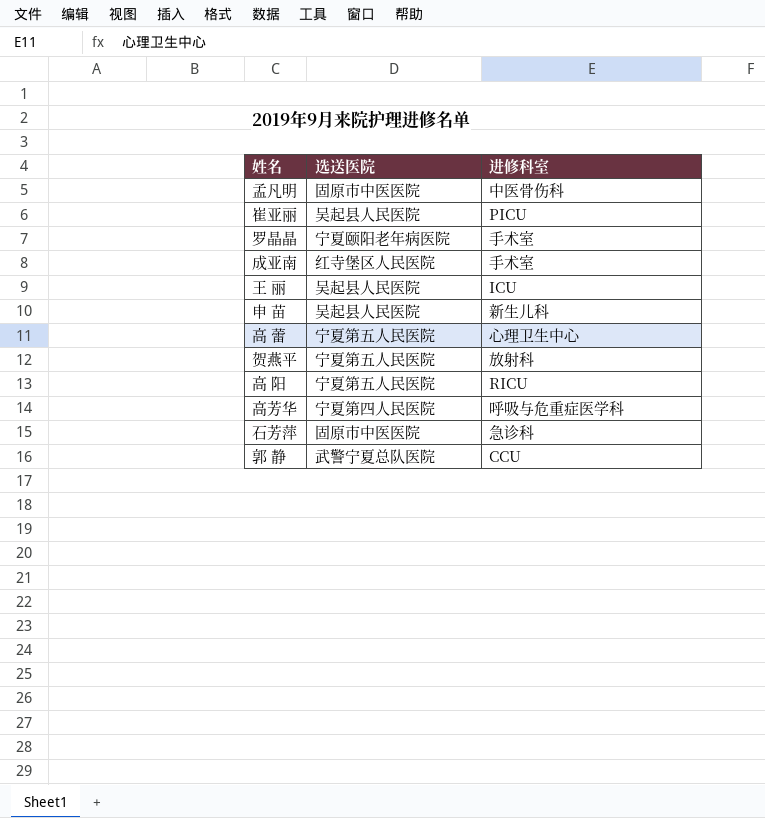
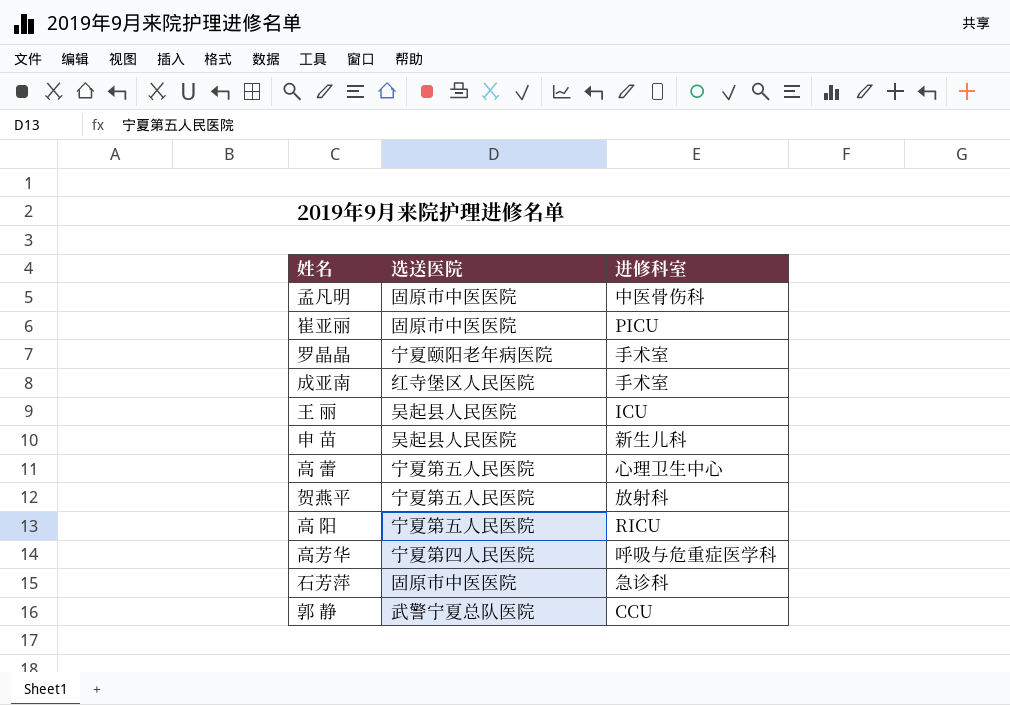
崔亚丽 | 选送医院: 吴起县人民医院 -> 固原市中医医院

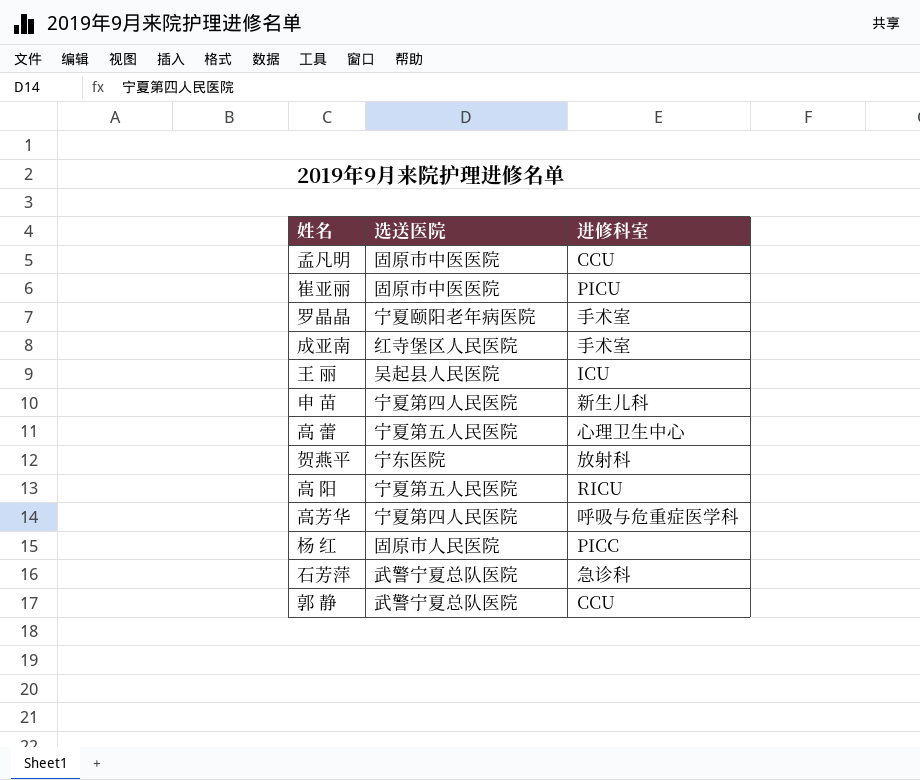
孟凡明 | 进修科室: 中医骨伤科 -> CCU
申 苗 | 选送医院: 吴起县人民医院 -> 宁夏第四人民医院
贺燕平 | 选送医院: 宁夏第五人民医院 -> 宁东医院
row 杨 红: none -> 固原市人民医院 | PICC
石芳萍 | 选送医院: 固原市中医医院 -> 武警宁夏总队医院

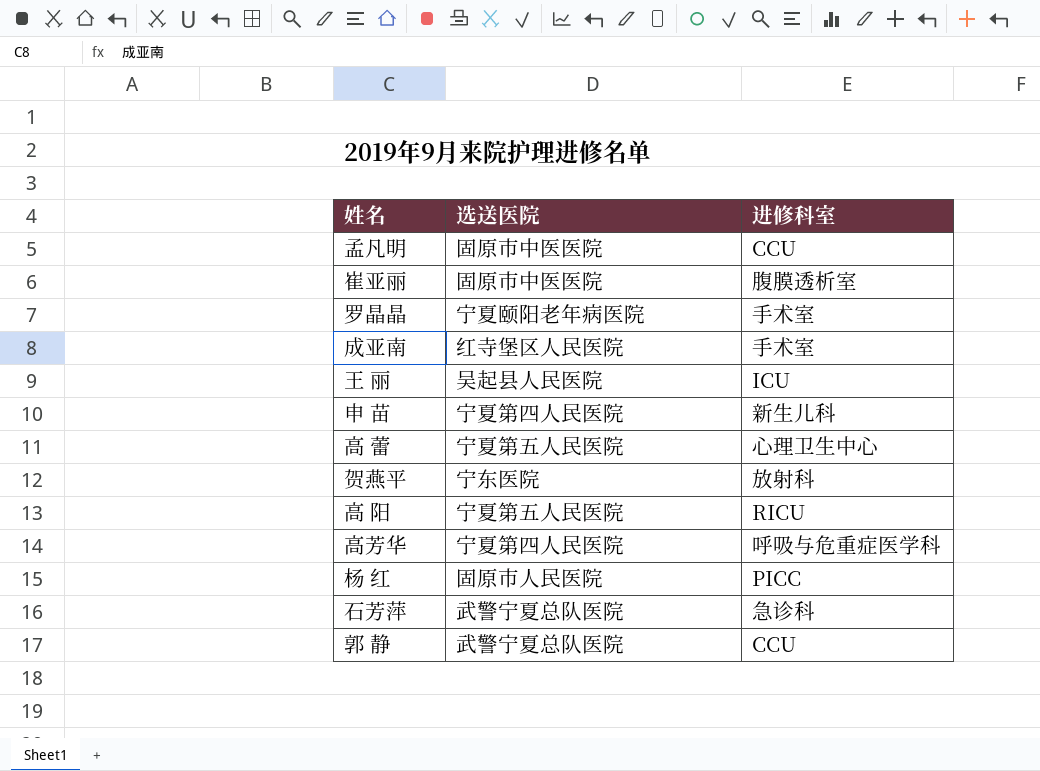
崔亚丽 | 进修科室: PICU -> 腹膜透析室

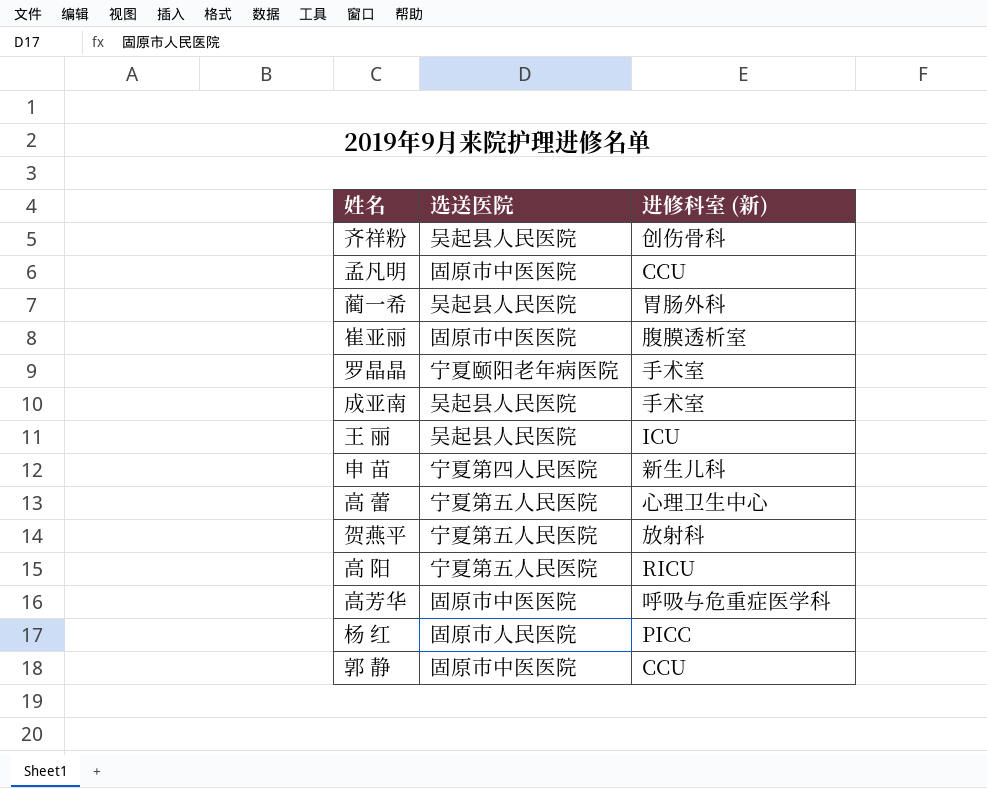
column name: 进修科室 -> 进修科室 (新)
row 石芳萍: 武警宁夏总队医院 | 急诊科 -> none
row 齐祥粉: none -> 吴起县人民医院 | 创伤骨科
row 蔺一希: none -> 吴起县人民医院 | 胃肠外科
成亚南 | 选送医院: 红寺堡区人民医院 -> 吴起县人民医院
贺燕平 | 选送医院: 宁东医院 -> 宁夏第五人民医院
高芳华 | 选送医院: 宁夏第四人民医院 -> 固原市中医医院
郭 静 | 选送医院: 武警宁夏总队医院 -> 固原市中医医院

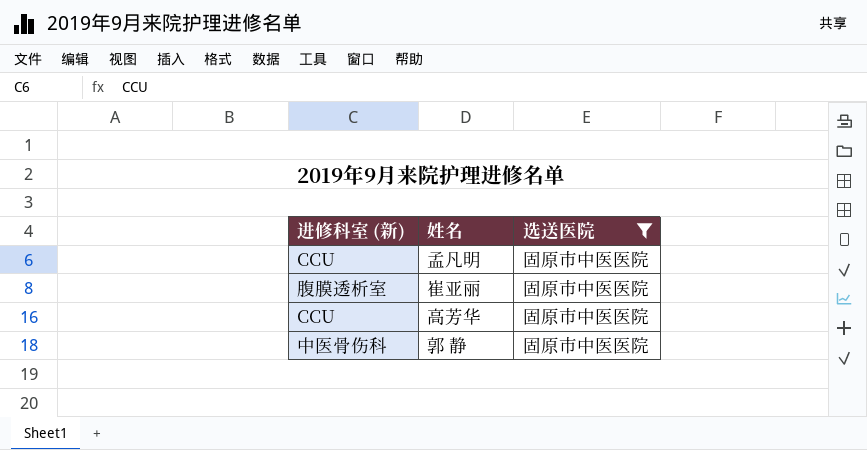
filter: none -> 选送医院 = 固原市中医医院
column 进修科室 (新) | position: 3 -> 1
高芳华 | 进修科室 (新): 呼吸与危重症医学科 -> CCU
郭 静 | 进修科室 (新): CCU -> 中医骨伤科

